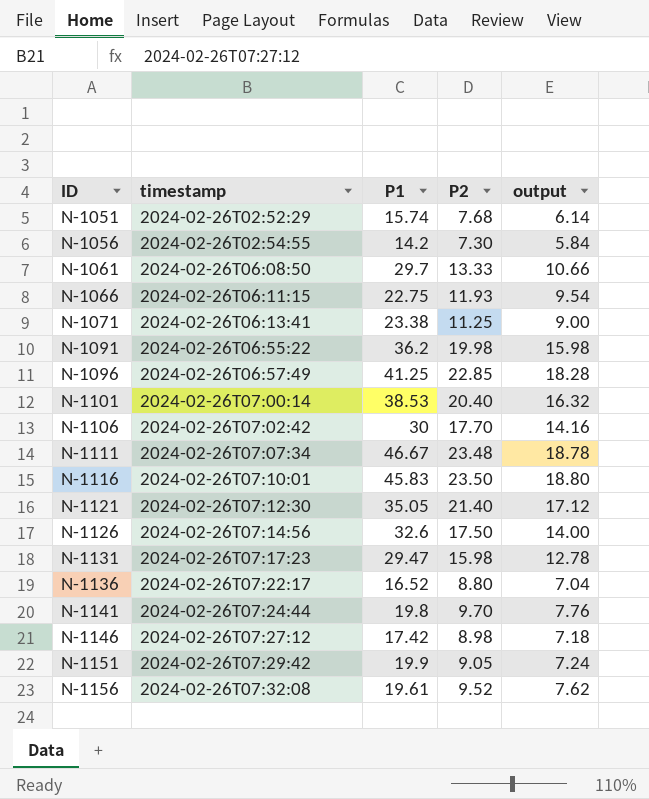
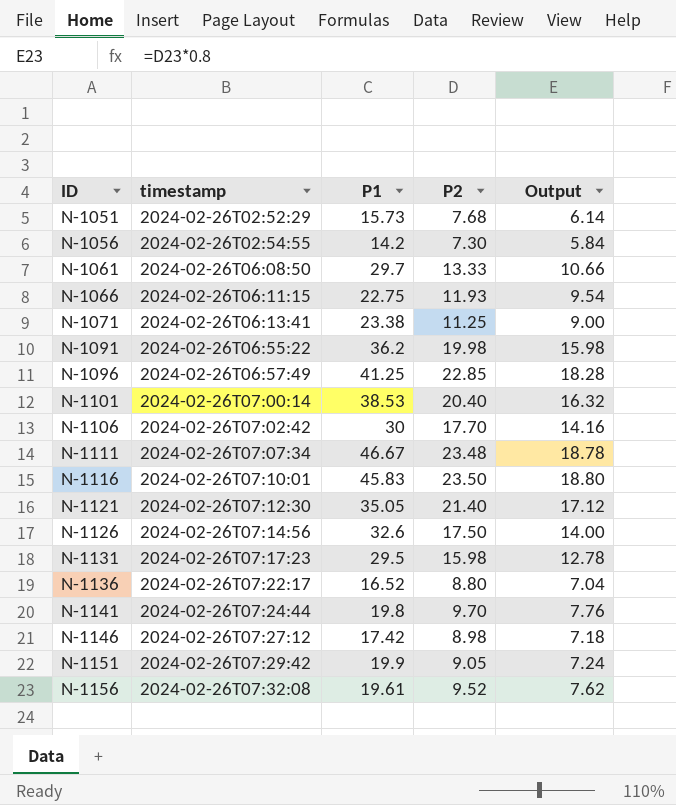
column name: output -> Output
N-1051 | P1: 15.74 -> 15.73
N-1131 | P1: 29.47 -> 29.5

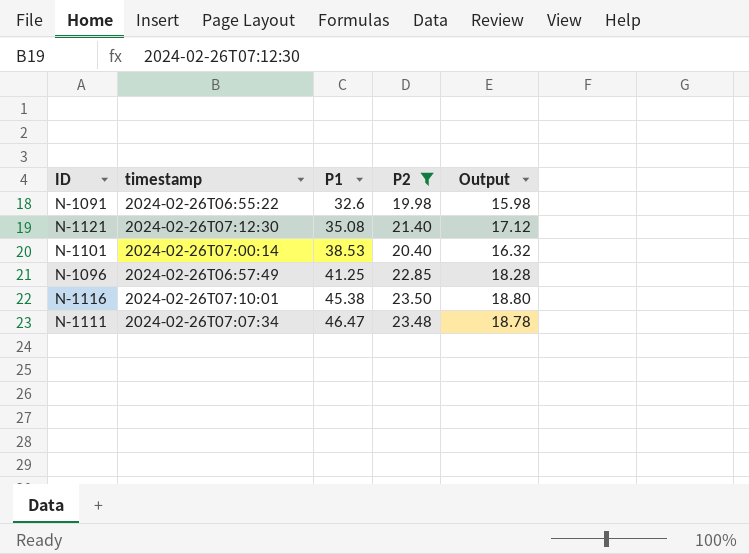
filter: none -> P2 >= 19.98
row order: ID ascending -> P1 ascending
N-1091 | P1: 36.2 -> 32.6
N-1121 | P1: 35.05 -> 35.08
N-1116 | P1: 45.83 -> 45.38
N-1111 | P1: 46.67 -> 46.47

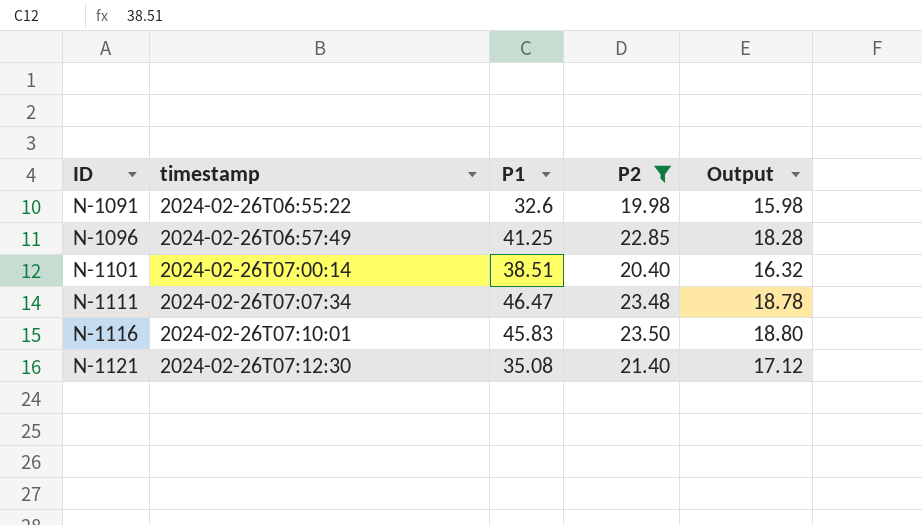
row order: P1 ascending -> ID ascending
N-1101 | P1: 38.53 -> 38.51
N-1116 | P1: 45.38 -> 45.83

